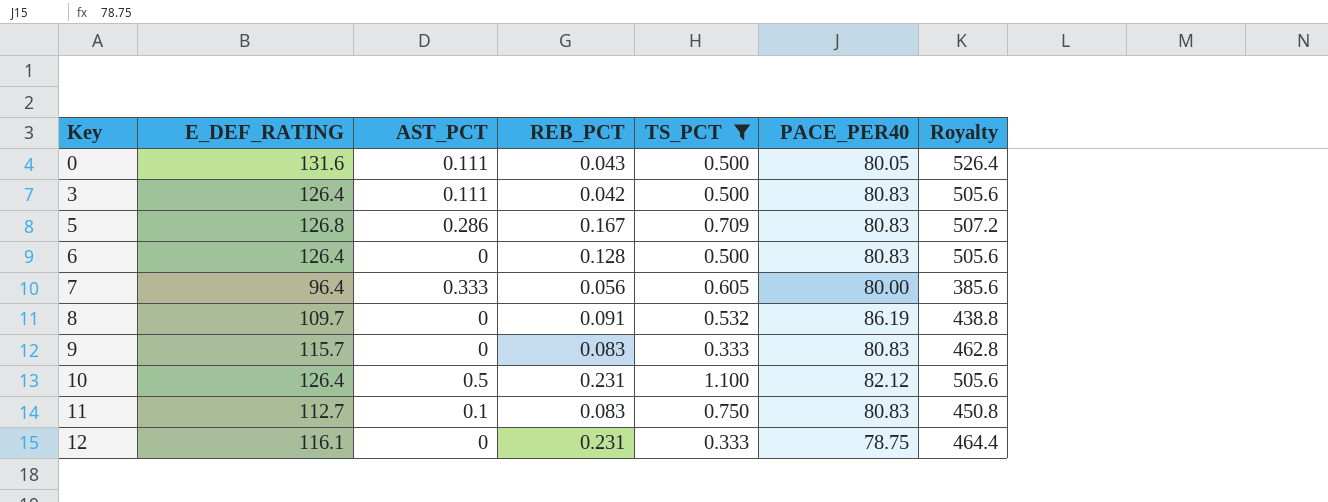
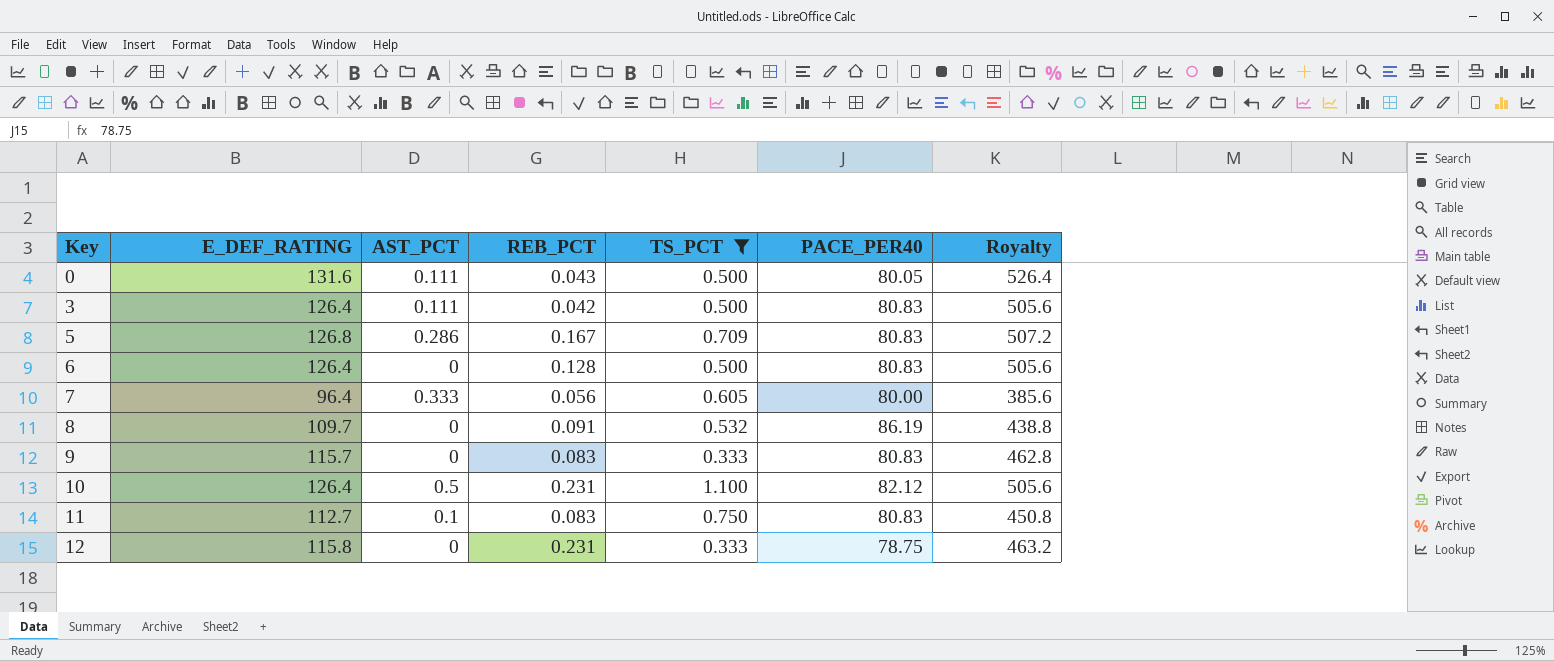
12 | E_DEF_RATING: 116.1 -> 115.8
12 | Royalty: 464.4 -> 463.2

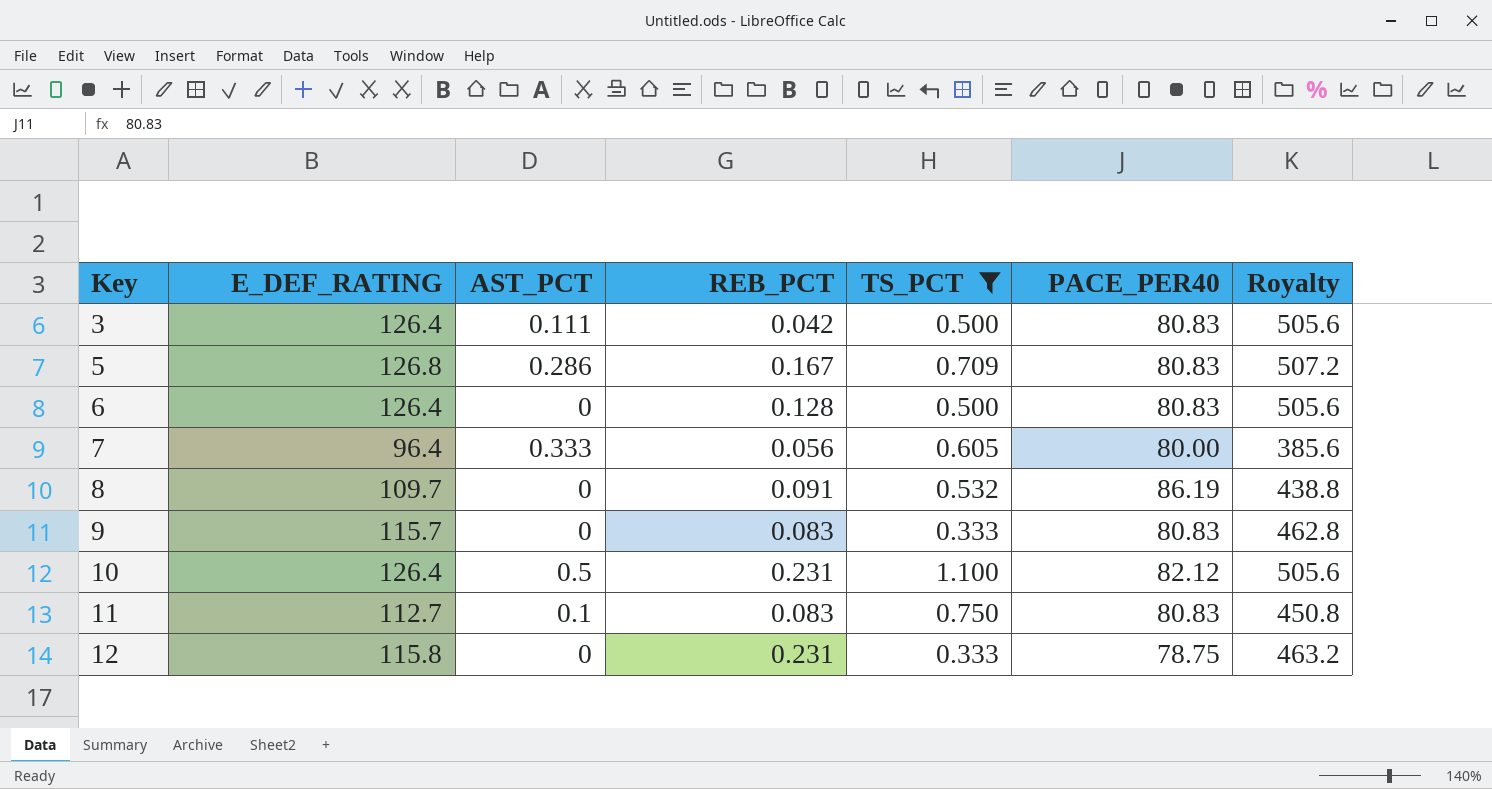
row 0: 131.6 | 0.111 | 0.043 | 0.500 | 80.05 | 526.4 -> none

